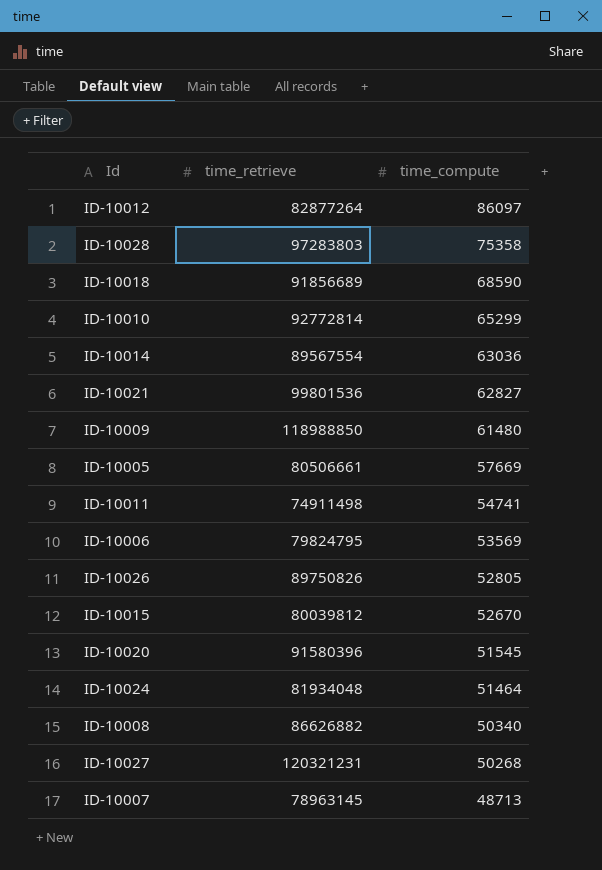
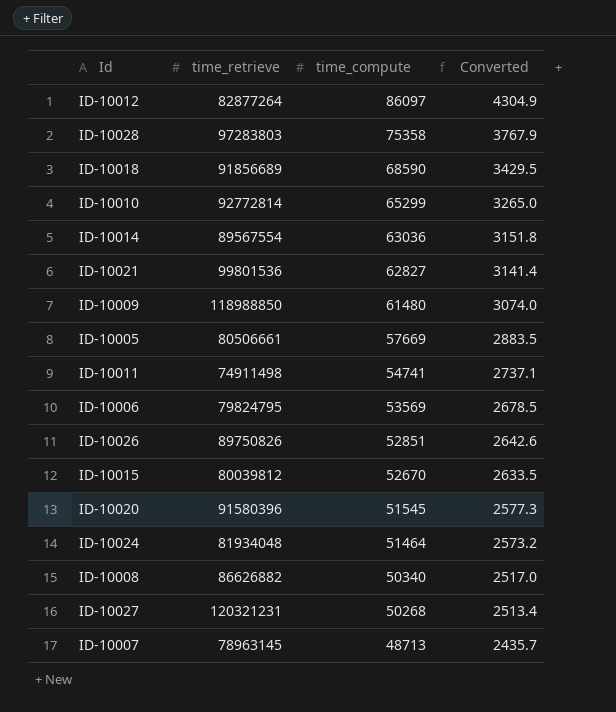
column Converted | formula: none -> [time_compute] * 0.05
ID-10026 | time_compute: 52805 -> 52851

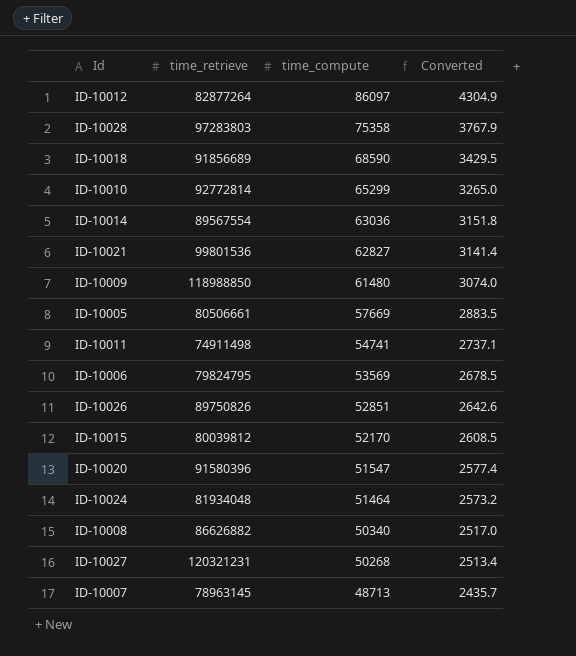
ID-10015 | time_compute: 52670 -> 52170
ID-10015 | Converted: 2633.5 -> 2608.5
ID-10020 | time_compute: 51545 -> 51547
ID-10020 | Converted: 2577.3 -> 2577.4

